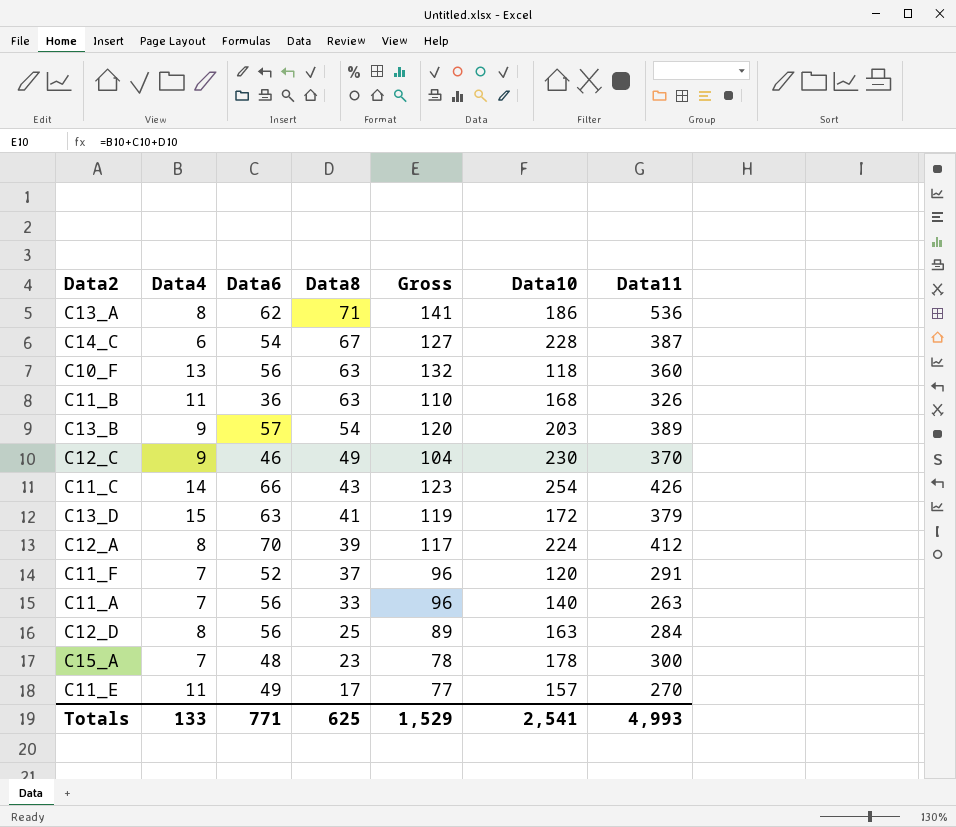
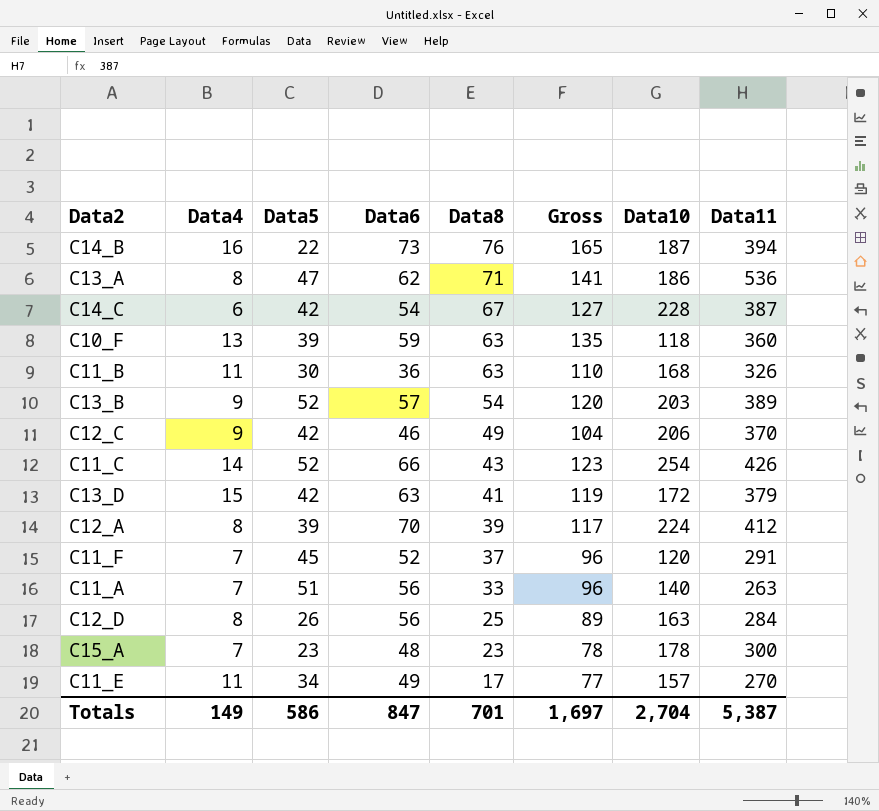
column Data5 | position: none -> 3
row C14_B: none -> 16 | 22 | 73 | 76 | 165 | 187 | 394
C10_F | Data6: 56 -> 59
C10_F | Gross: 132 -> 135
C12_C | Data10: 230 -> 206
Totals | Data4: 133 -> 149
Totals | Data6: 771 -> 847
Totals | Data8: 625 -> 701
Totals | Gross: 1,529 -> 1,697
Totals | Data10: 2,541 -> 2,704
Totals | Data11: 4,993 -> 5,387

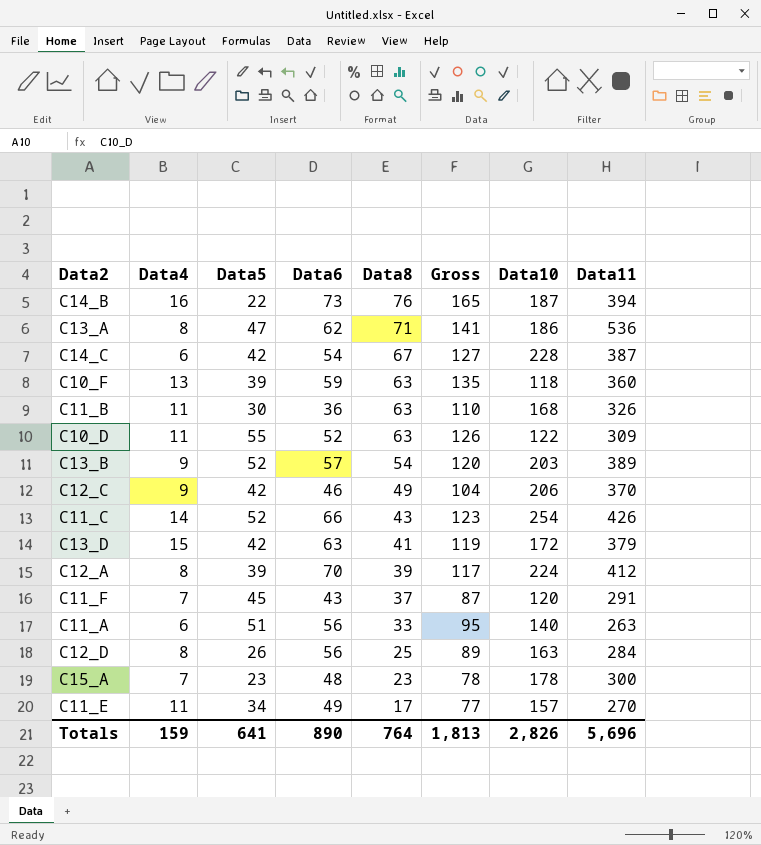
row C10_D: none -> 11 | 55 | 52 | 63 | 126 | 122 | 309
C11_F | Data6: 52 -> 43
C11_F | Gross: 96 -> 87
C11_A | Data4: 7 -> 6
C11_A | Gross: 96 -> 95
Totals | Data4: 149 -> 159
Totals | Data5: 586 -> 641
Totals | Data6: 847 -> 890
Totals | Data8: 701 -> 764
Totals | Gross: 1,697 -> 1,813
Totals | Data10: 2,704 -> 2,826
Totals | Data11: 5,387 -> 5,696

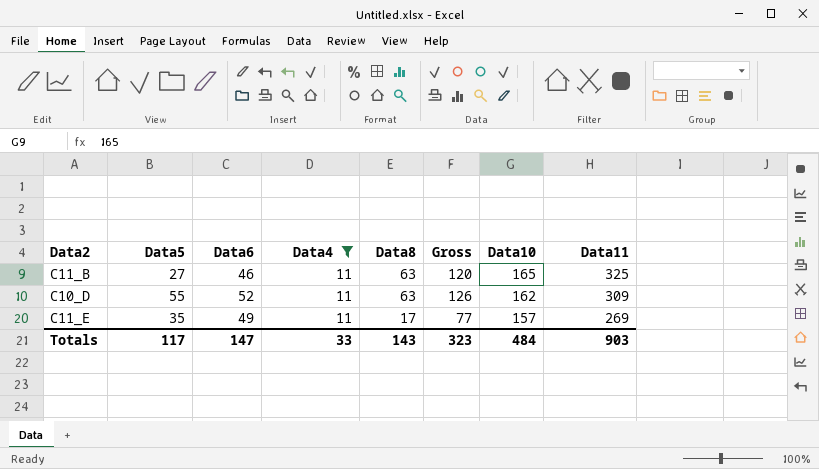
filter: none -> Data4 = 11
column Data4 | position: 2 -> 4
C11_B | Data5: 30 -> 27
C11_B | Data6: 36 -> 46
C11_B | Gross: 110 -> 120
C11_B | Data10: 168 -> 165
C11_B | Data11: 326 -> 325
C10_D | Data10: 122 -> 162
C11_E | Data5: 34 -> 35
C11_E | Data11: 270 -> 269
Totals | Data5: 641 -> 117
Totals | Data6: 890 -> 147
Totals | Data4: 159 -> 33
Totals | Data8: 764 -> 143
Totals | Gross: 1,813 -> 323
Totals | Data10: 2,826 -> 484
Totals | Data11: 5,696 -> 903

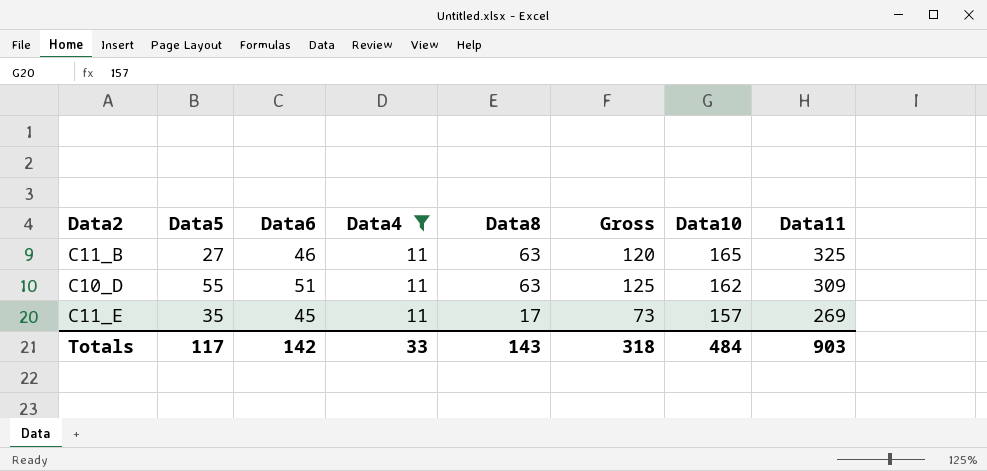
C10_D | Data6: 52 -> 51
C10_D | Gross: 126 -> 125
C11_E | Data6: 49 -> 45
C11_E | Gross: 77 -> 73
Totals | Data6: 147 -> 142
Totals | Gross: 323 -> 318

